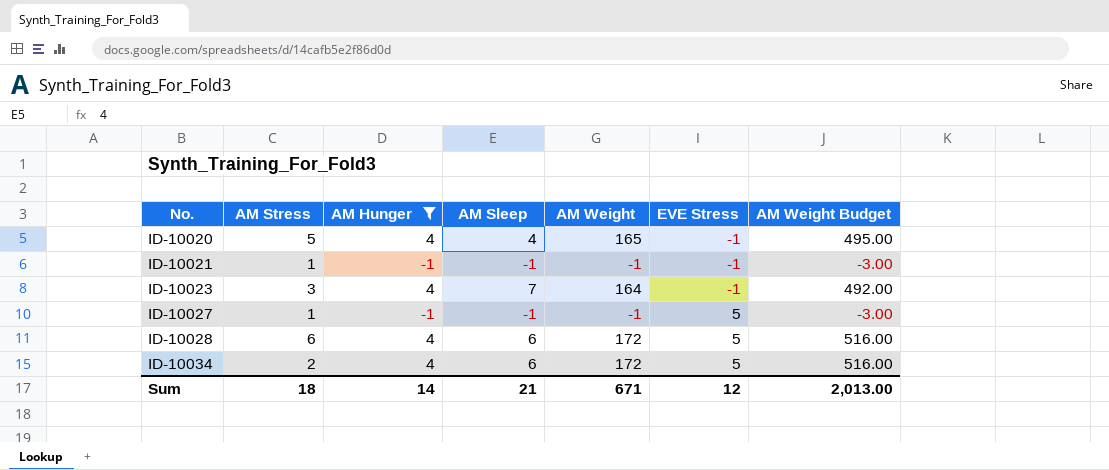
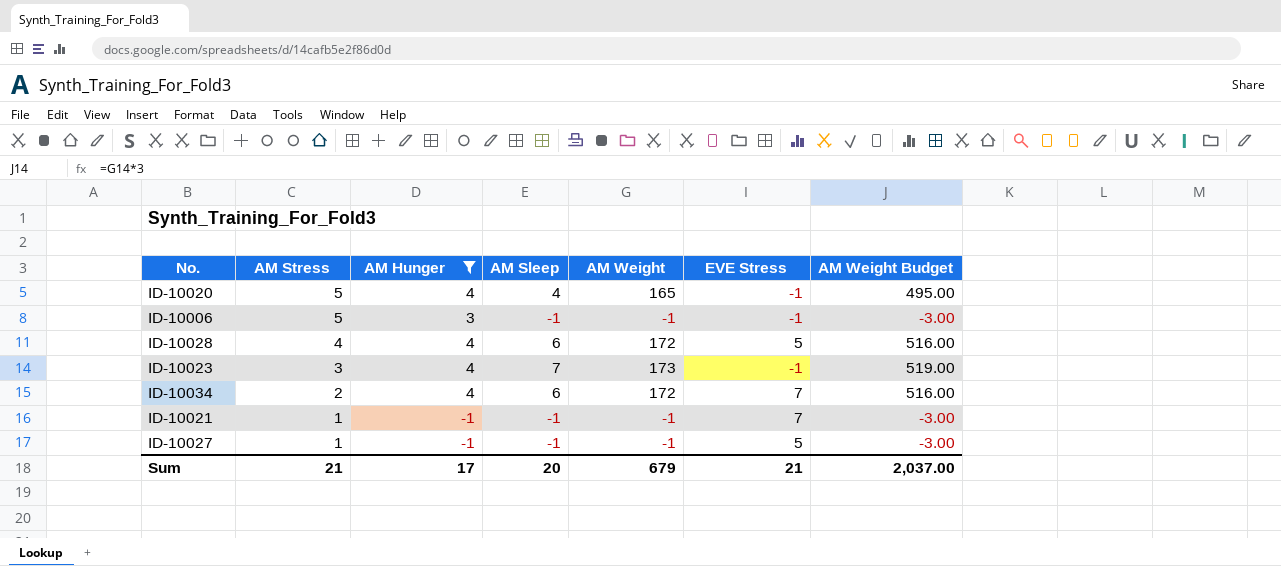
row order: No. ascending -> AM Stress descending
row ID-10006: none -> 5 | 3 | -1 | -1 | -1 | -3.00
ID-10028 | AM Stress: 6 -> 4
ID-10023 | AM Weight: 164 -> 173
ID-10023 | AM Weight Budget: 492.00 -> 519.00
ID-10034 | EVE Stress: 5 -> 7
ID-10021 | EVE Stress: -1 -> 7
Sum | AM Stress: 18 -> 21
Sum | AM Hunger: 14 -> 17
Sum | AM Sleep: 21 -> 20
Sum | AM Weight: 671 -> 679
Sum | EVE Stress: 12 -> 21
Sum | AM Weight Budget: 2,013.00 -> 2,037.00

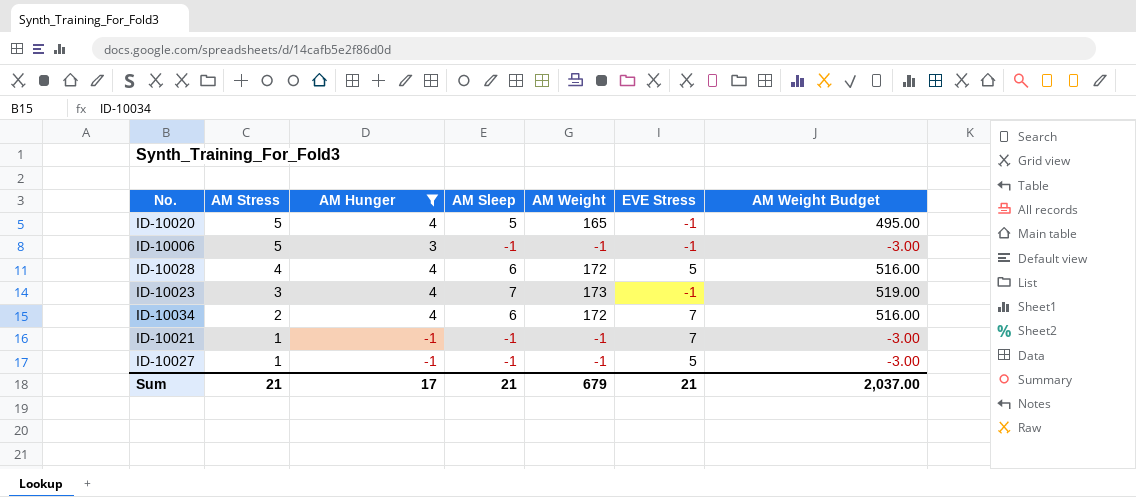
ID-10020 | AM Sleep: 4 -> 5
Sum | AM Sleep: 20 -> 21

